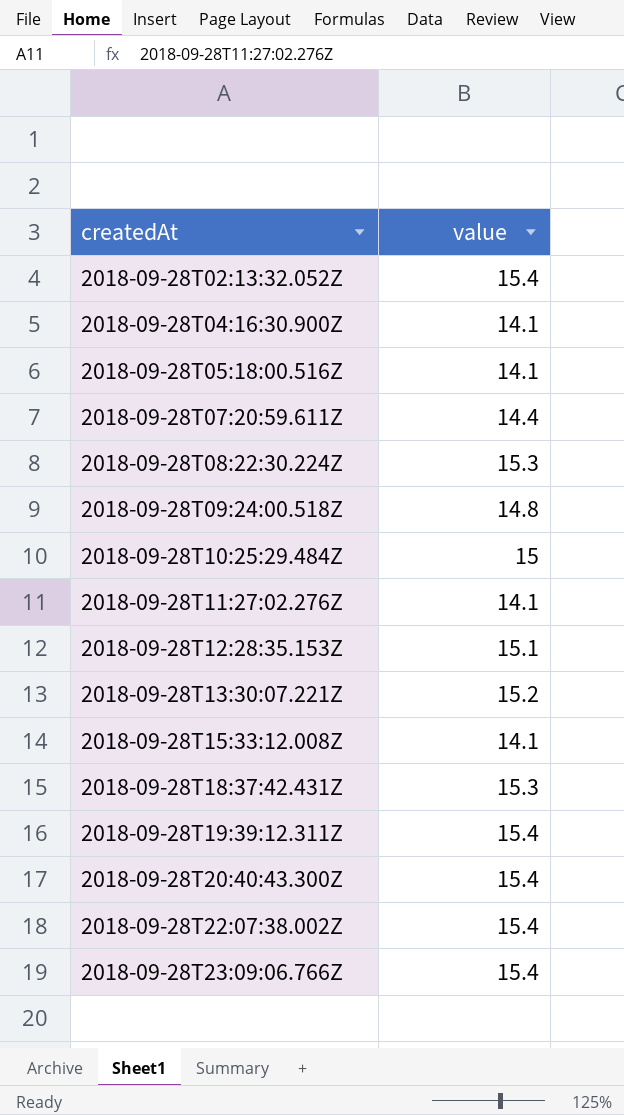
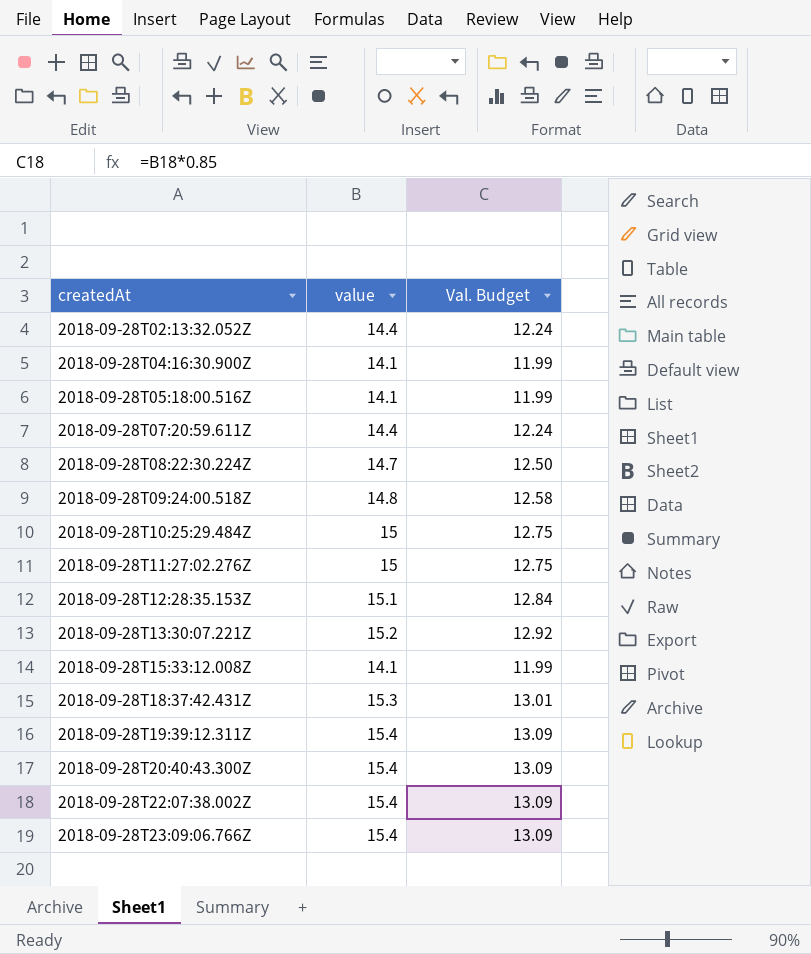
column Val. Budget | formula: none -> [value] * 0.85
2018-09-28T02:13:32.052Z | value: 15.4 -> 14.4
2018-09-28T08:22:30.224Z | value: 15.3 -> 14.7
2018-09-28T11:27:02.276Z | value: 14.1 -> 15

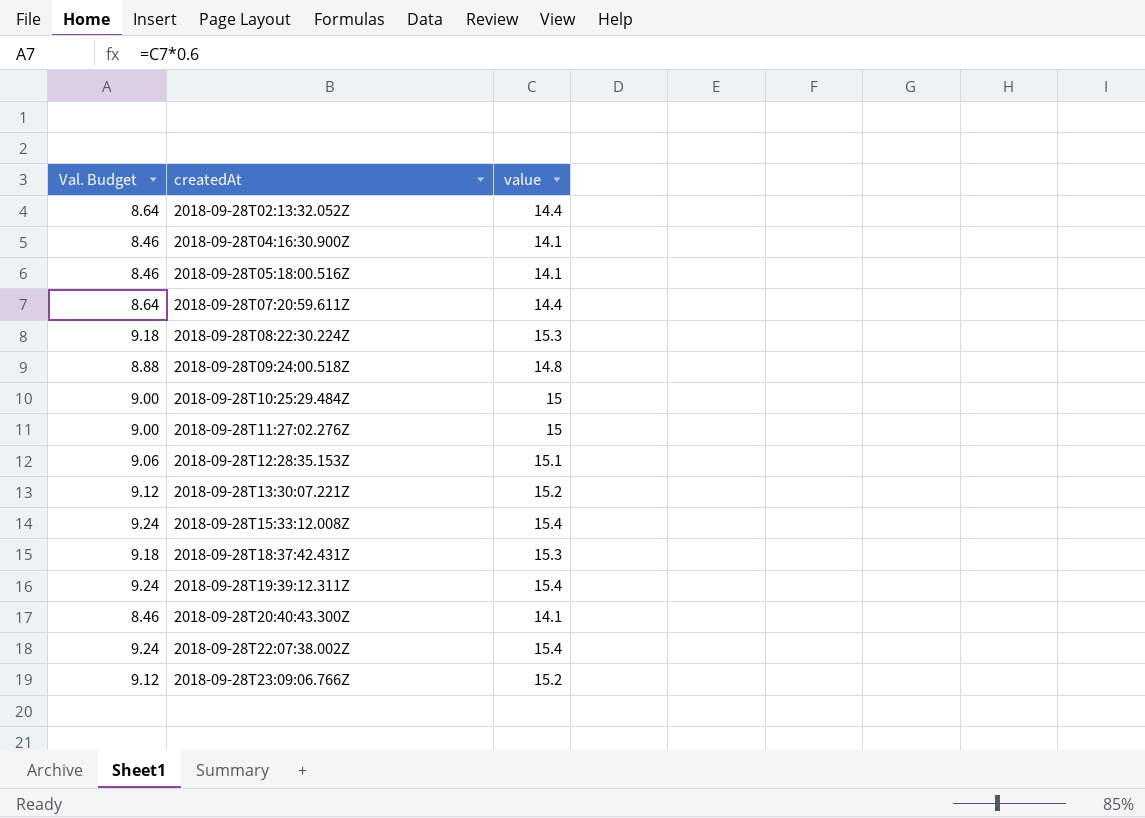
column Val. Budget | formula: [value] * 0.85 -> [value] * 0.6
column Val. Budget | position: 3 -> 1
2018-09-28T08:22:30.224Z | value: 14.7 -> 15.3
2018-09-28T15:33:12.008Z | value: 14.1 -> 15.4
2018-09-28T20:40:43.300Z | value: 15.4 -> 14.1
2018-09-28T23:09:06.766Z | value: 15.4 -> 15.2

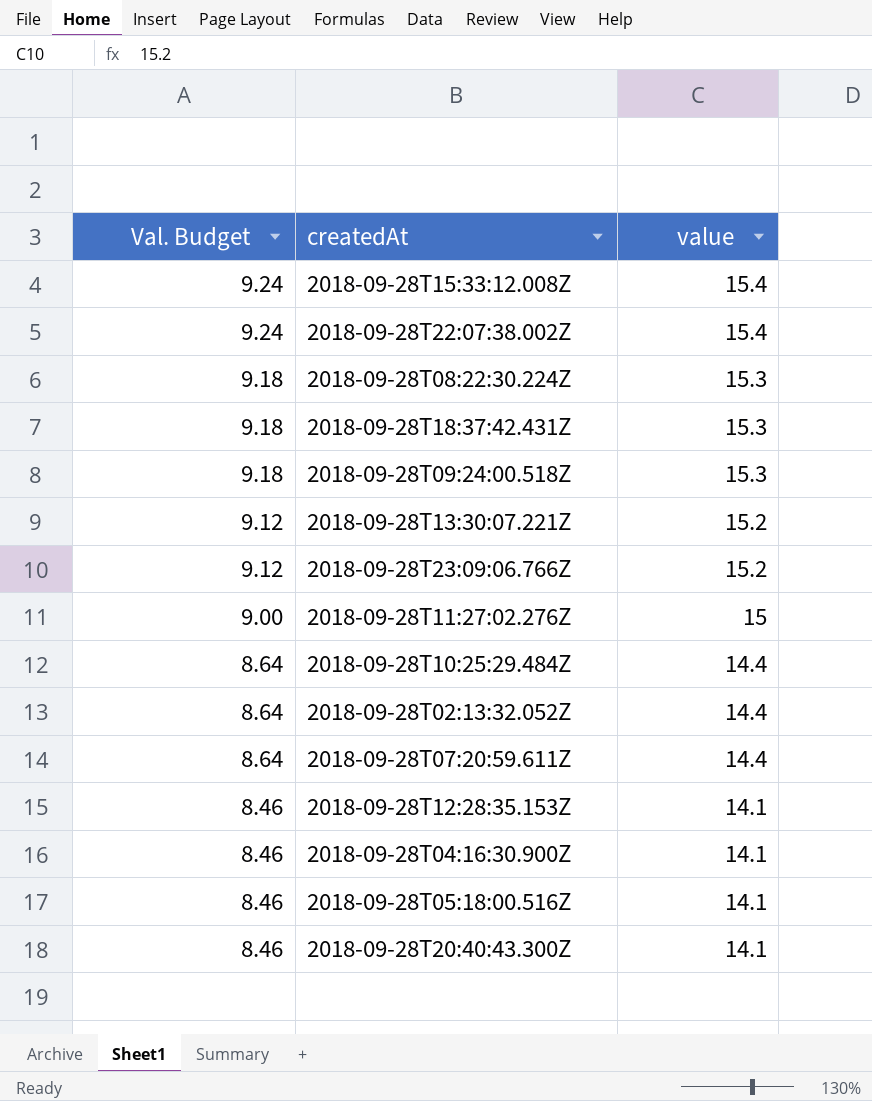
row order: createdAt ascending -> Val. Budget descending
row 2018-09-28T19:39:12.311Z: 9.24 | 15.4 -> none
2018-09-28T09:24:00.518Z | Val. Budget: 8.88 -> 9.18
2018-09-28T09:24:00.518Z | value: 14.8 -> 15.3
2018-09-28T10:25:29.484Z | Val. Budget: 9.00 -> 8.64
2018-09-28T10:25:29.484Z | value: 15 -> 14.4
2018-09-28T12:28:35.153Z | Val. Budget: 9.06 -> 8.46
2018-09-28T12:28:35.153Z | value: 15.1 -> 14.1

